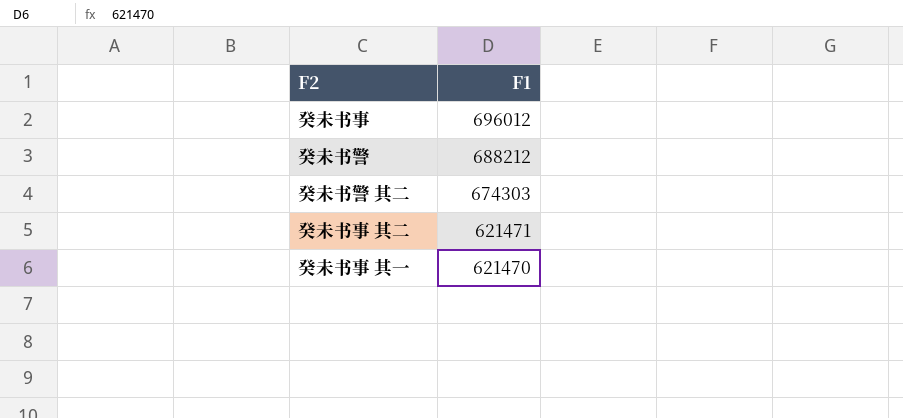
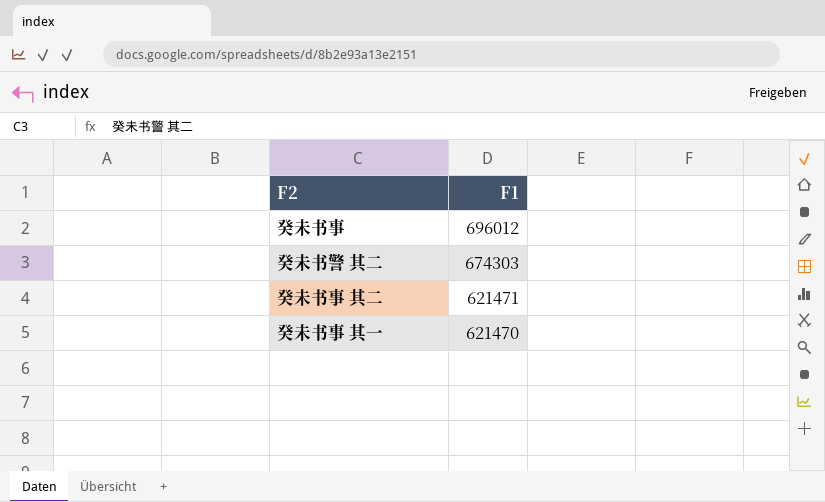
row 癸未书警: 688212 -> none

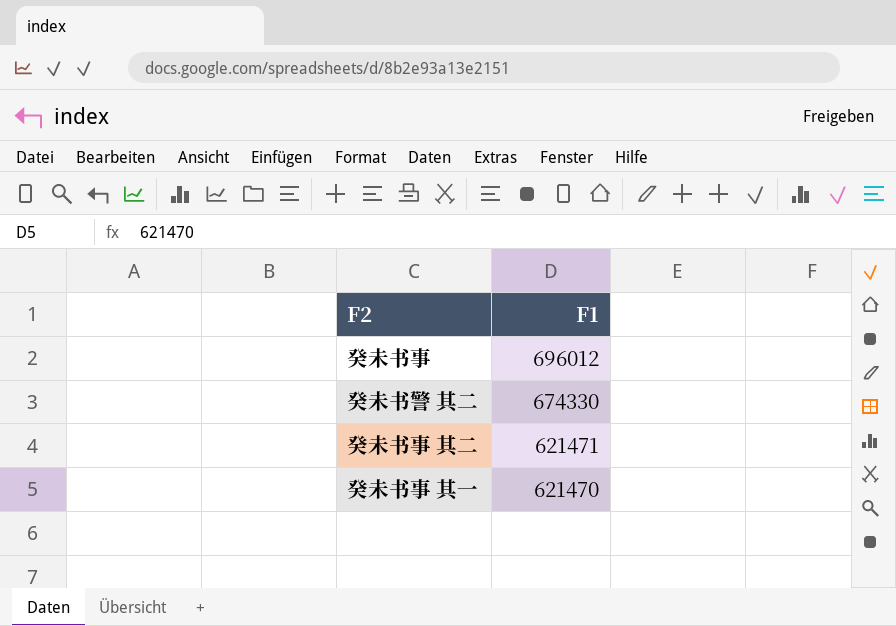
癸未书警 其二 | F1: 674303 -> 674330

